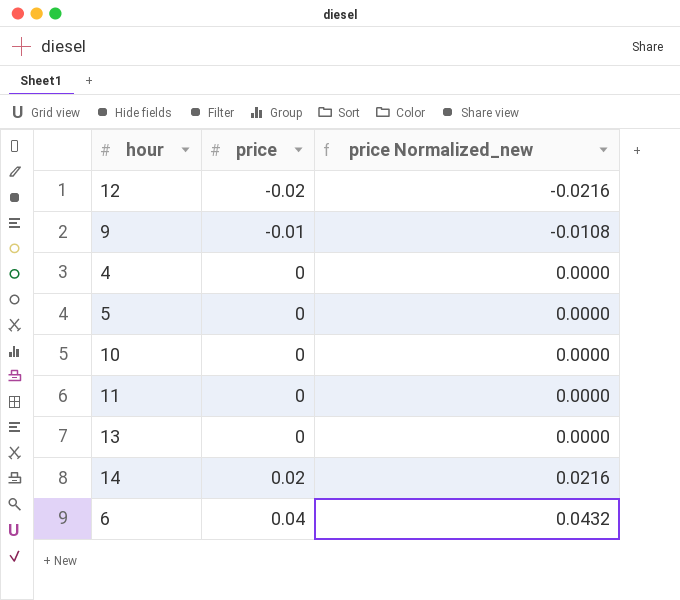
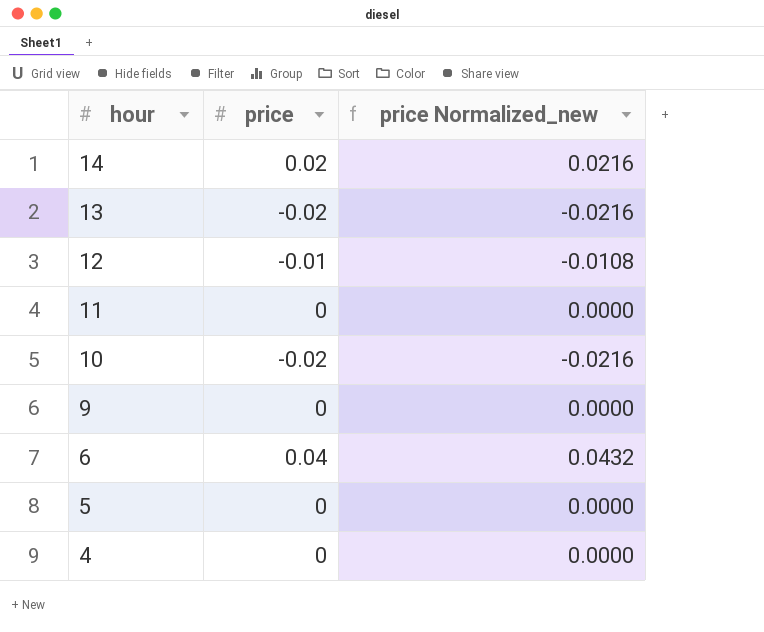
row order: price ascending -> hour descending
13 | price: 0 -> -0.02
13 | price Normalized_new: 0.0000 -> -0.0216
12 | price: -0.02 -> -0.01
12 | price Normalized_new: -0.0216 -> -0.0108
10 | price: 0 -> -0.02
10 | price Normalized_new: 0.0000 -> -0.0216
9 | price: -0.01 -> 0
9 | price Normalized_new: -0.0108 -> 0.0000

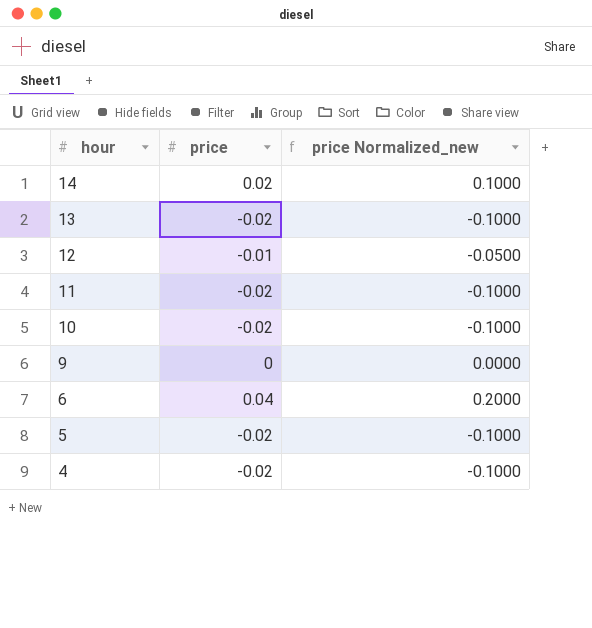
column price Normalized_new | formula: [price] * 1.08 -> [price] * 5
11 | price: 0 -> -0.02
5 | price: 0 -> -0.02
4 | price: 0 -> -0.02

